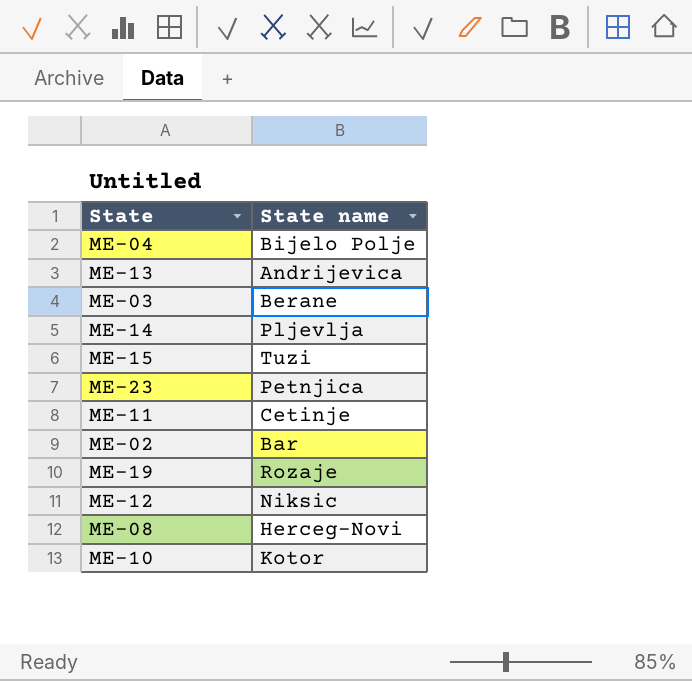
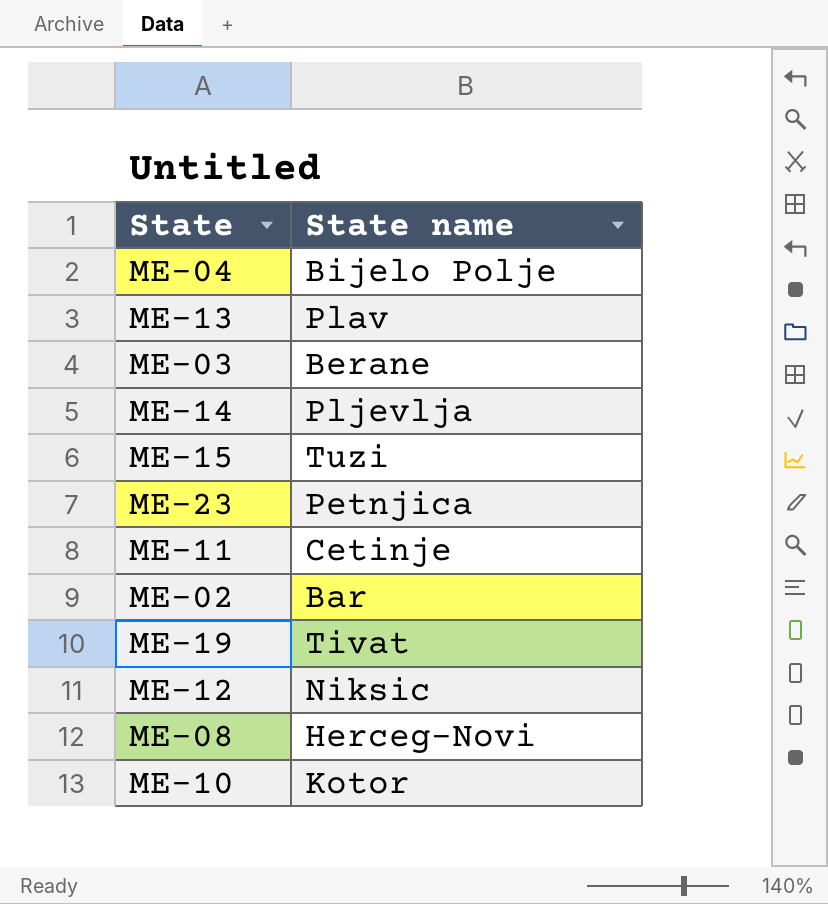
ME-13 | State name: Andrijevica -> Plav
ME-19 | State name: Rozaje -> Tivat

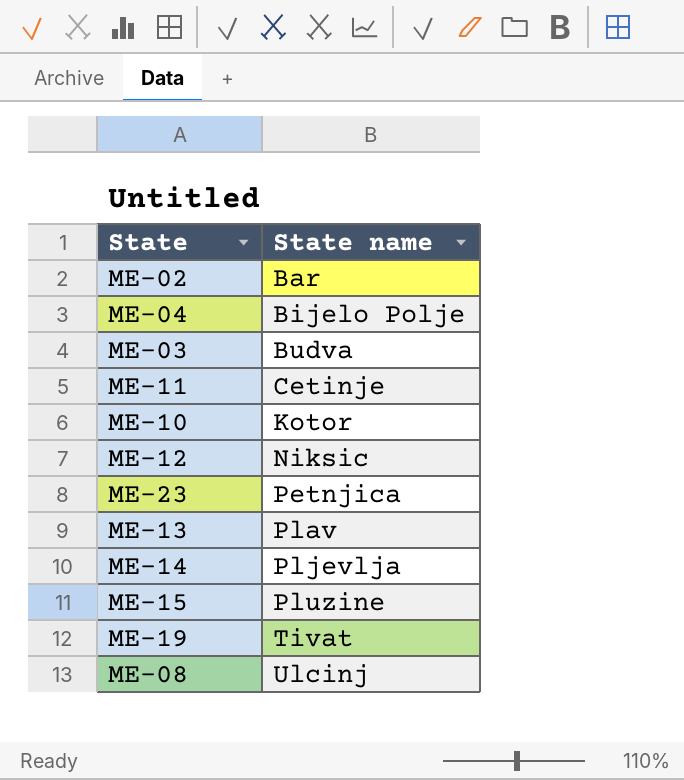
row order: none -> State name ascending
ME-03 | State name: Berane -> Budva
ME-15 | State name: Tuzi -> Pluzine
ME-08 | State name: Herceg-Novi -> Ulcinj

